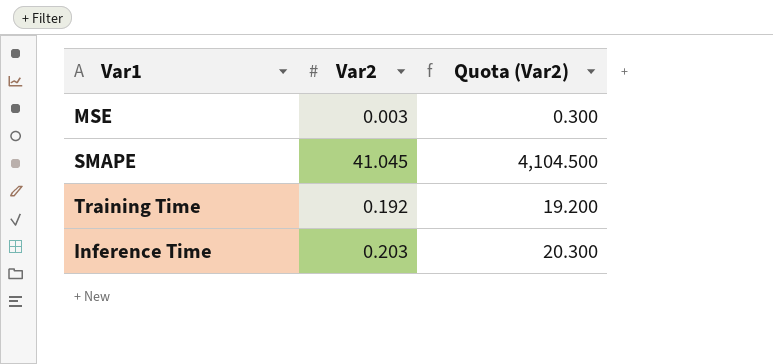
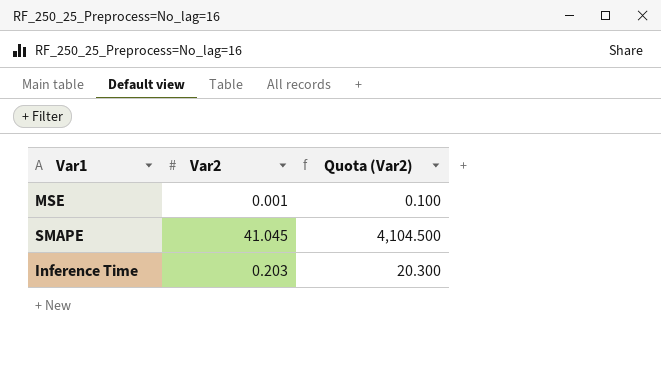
row Training Time: 0.192 | 19.200 -> none
MSE | Var2: 0.003 -> 0.001
MSE | Quota (Var2): 0.300 -> 0.100

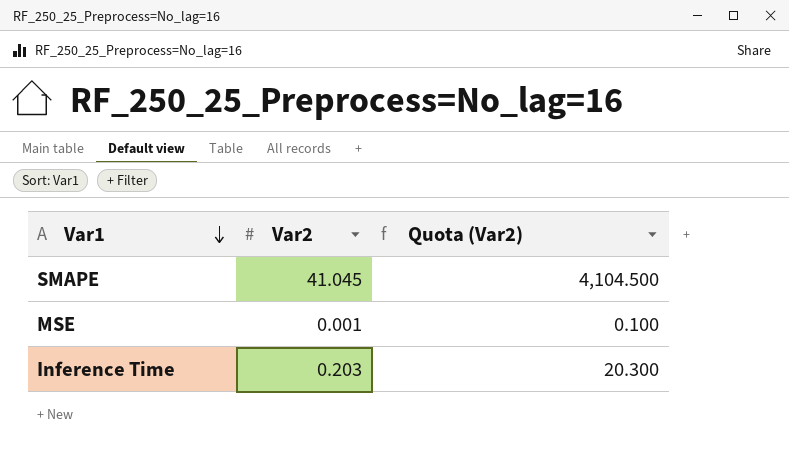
row order: none -> Var1 descending

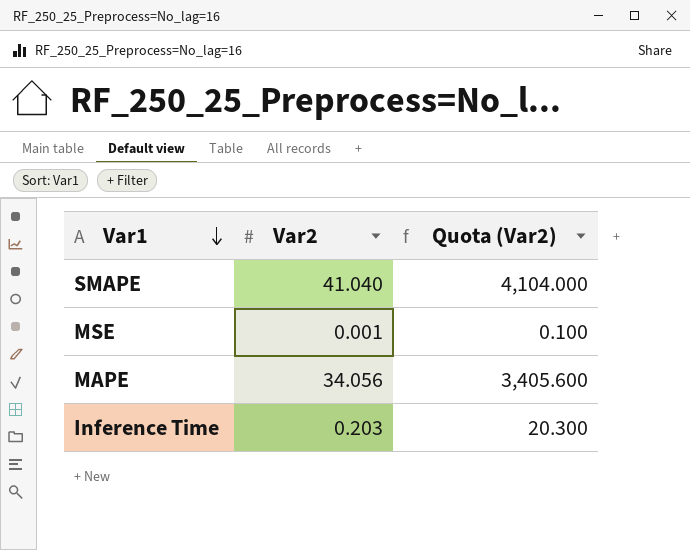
SMAPE | Var2: 41.045 -> 41.040
SMAPE | Quota (Var2): 4,104.500 -> 4,104.000
row MAPE: none -> 34.056 | 3,405.600

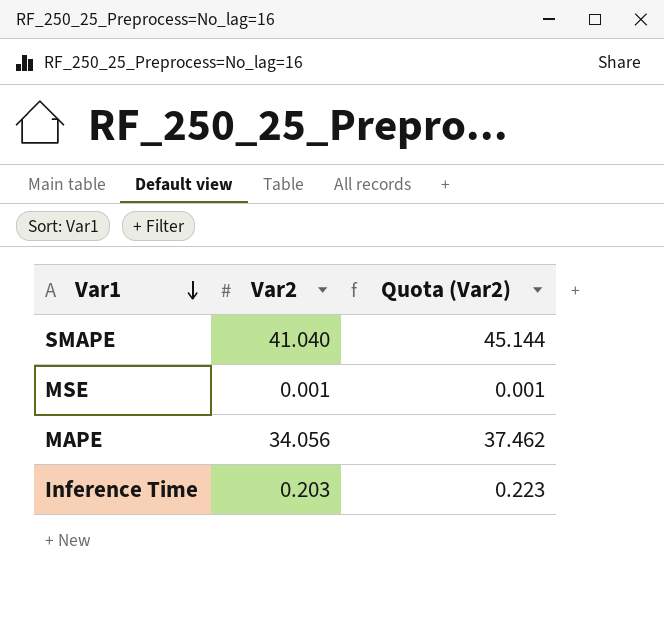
column Quota (Var2) | formula: [Var2] * 100 -> [Var2] * 1.1

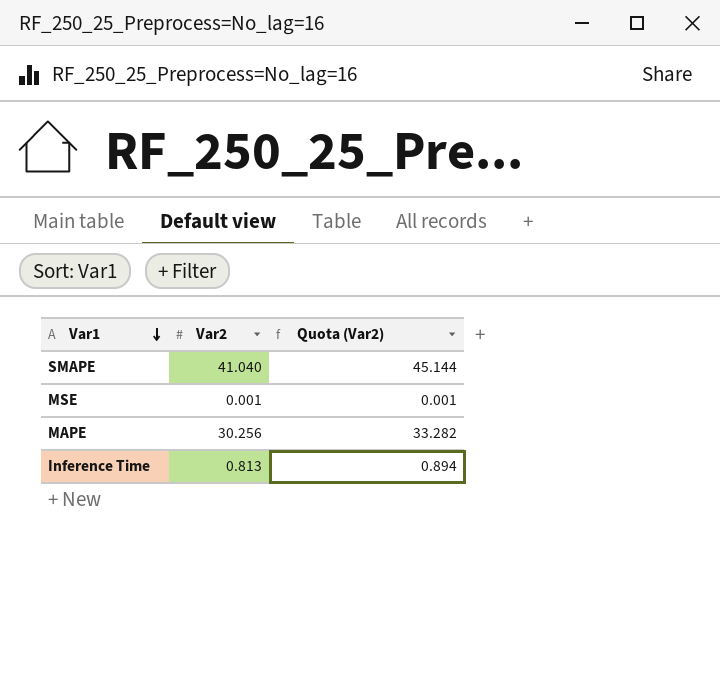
MAPE | Var2: 34.056 -> 30.256
MAPE | Quota (Var2): 37.462 -> 33.282
Inference Time | Var2: 0.203 -> 0.813
Inference Time | Quota (Var2): 0.223 -> 0.894

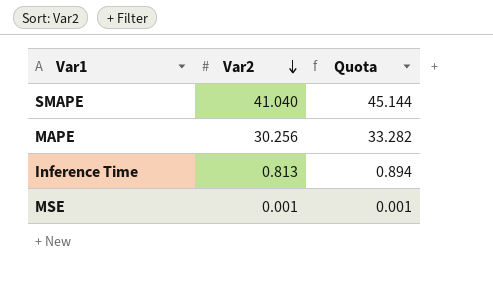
row order: Var1 descending -> Var2 descending
column name: Quota (Var2) -> Quota

